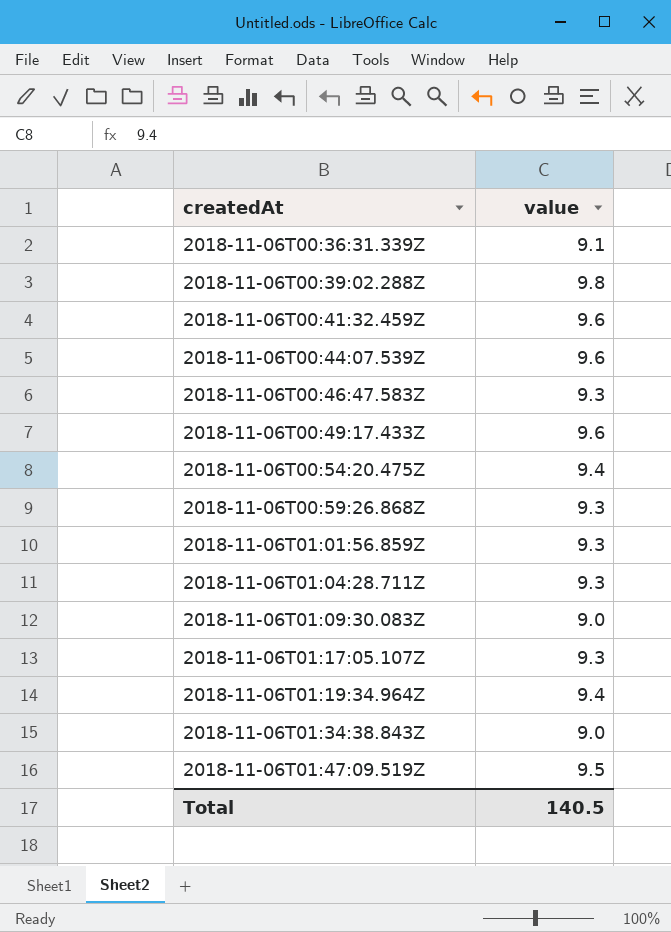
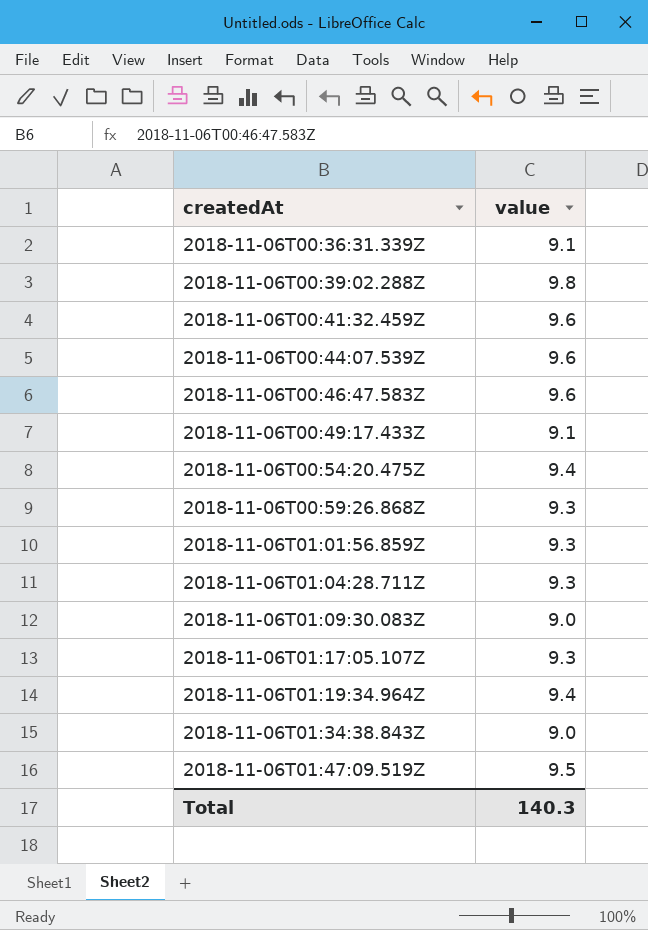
2018-11-06T00:46:47.583Z | value: 9.3 -> 9.6
2018-11-06T00:49:17.433Z | value: 9.6 -> 9.1
Total | value: 140.5 -> 140.3

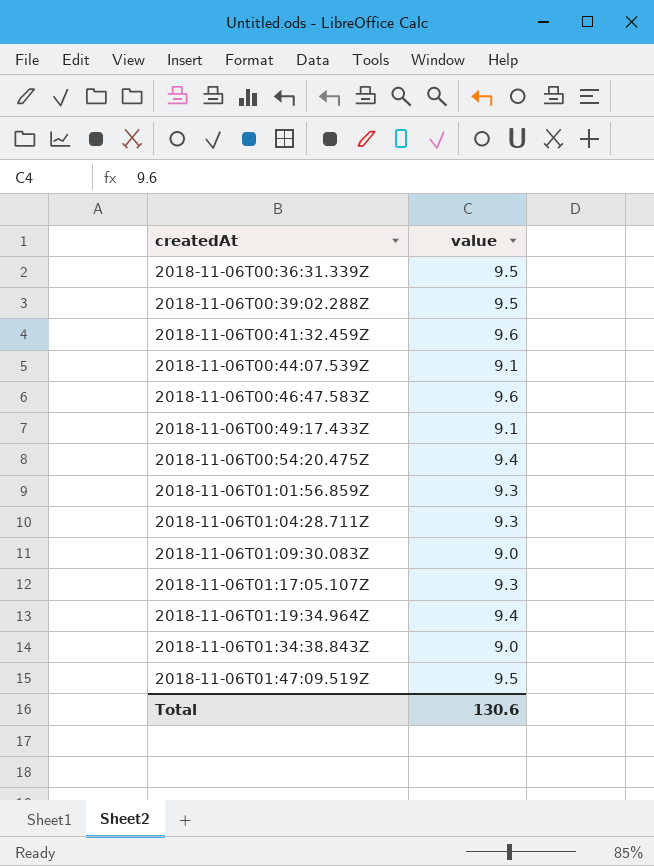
row 2018-11-06T00:59:26.868Z: 9.3 -> none
2018-11-06T00:36:31.339Z | value: 9.1 -> 9.5
2018-11-06T00:39:02.288Z | value: 9.8 -> 9.5
2018-11-06T00:44:07.539Z | value: 9.6 -> 9.1
Total | value: 140.3 -> 130.6

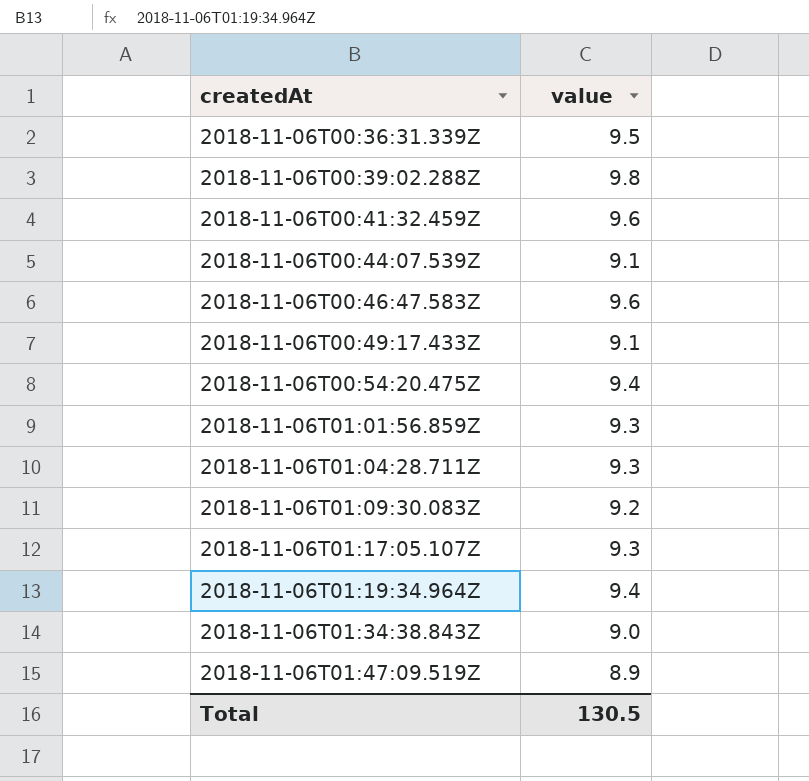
2018-11-06T00:39:02.288Z | value: 9.5 -> 9.8
2018-11-06T01:09:30.083Z | value: 9.0 -> 9.2
2018-11-06T01:47:09.519Z | value: 9.5 -> 8.9
Total | value: 130.6 -> 130.5

